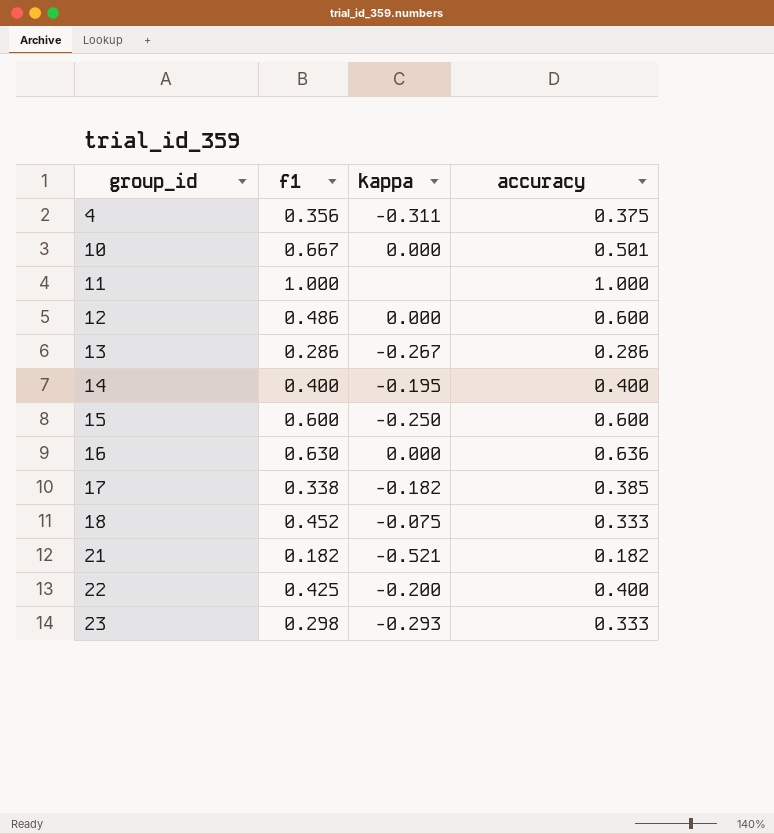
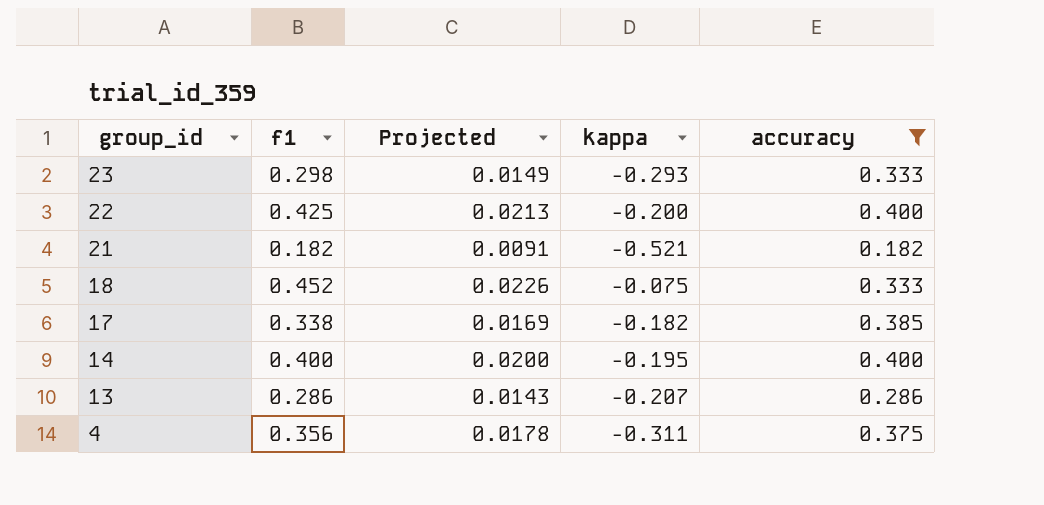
filter: none -> accuracy <= 0.400
row order: group_id ascending -> group_id descending
column Projected | formula: none -> [f1] * 0.05
13 | kappa: -0.267 -> -0.207

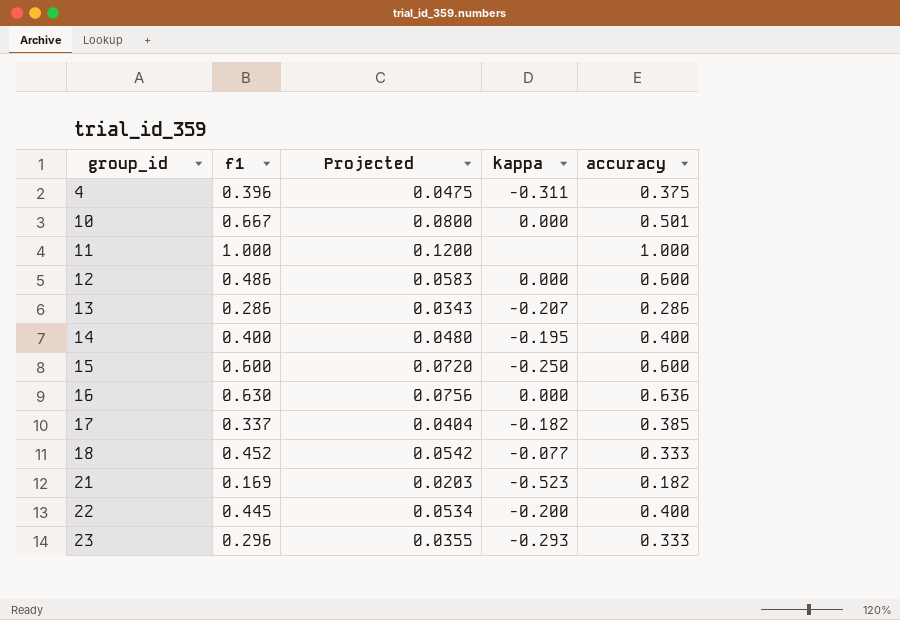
filter: accuracy <= 0.400 -> none
row order: group_id descending -> group_id ascending
column Projected | formula: [f1] * 0.05 -> [f1] * 0.12
4 | f1: 0.356 -> 0.396
17 | f1: 0.338 -> 0.337
18 | kappa: -0.075 -> -0.077
21 | f1: 0.182 -> 0.169
21 | kappa: -0.521 -> -0.523
22 | f1: 0.425 -> 0.445
23 | f1: 0.298 -> 0.296

